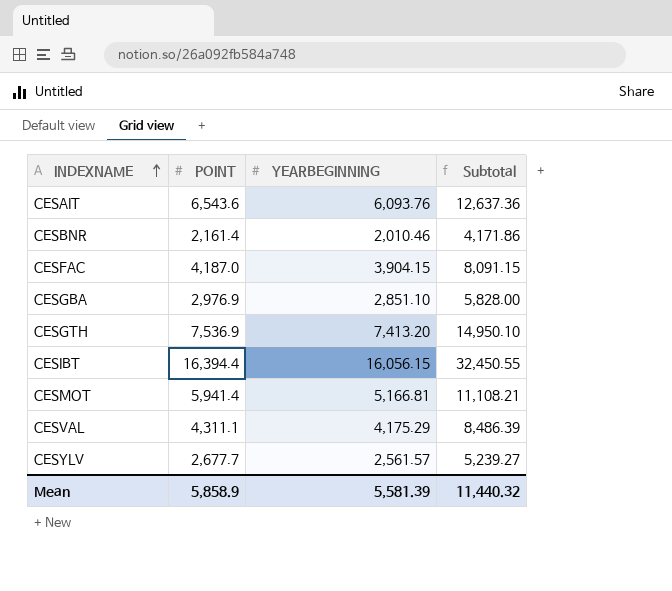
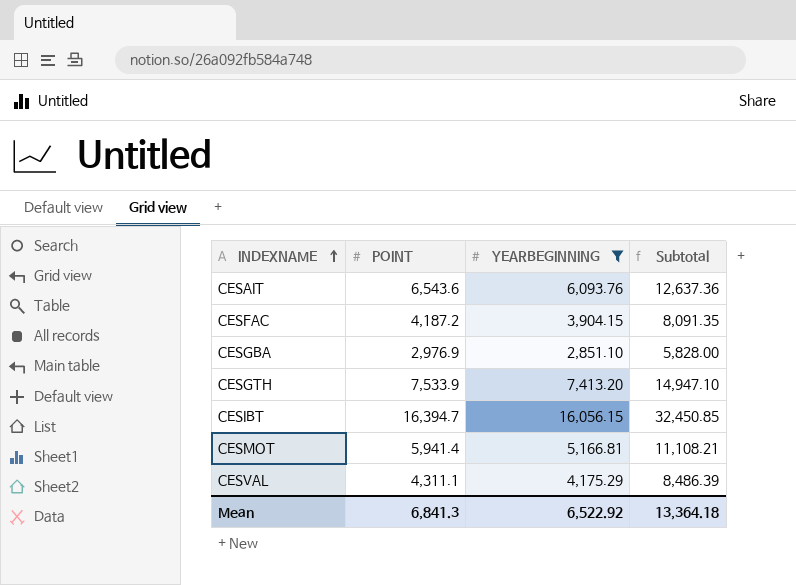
filter: none -> YEARBEGINNING >= 2,851.10
CESFAC | POINT: 4,187.0 -> 4,187.2
CESFAC | Subtotal: 8,091.15 -> 8,091.35
CESGTH | POINT: 7,536.9 -> 7,533.9
CESGTH | Subtotal: 14,950.10 -> 14,947.10
CESIBT | POINT: 16,394.4 -> 16,394.7
CESIBT | Subtotal: 32,450.55 -> 32,450.85
Mean | POINT: 5,858.9 -> 6,841.3
Mean | YEARBEGINNING: 5,581.39 -> 6,522.92
Mean | Subtotal: 11,440.32 -> 13,364.18

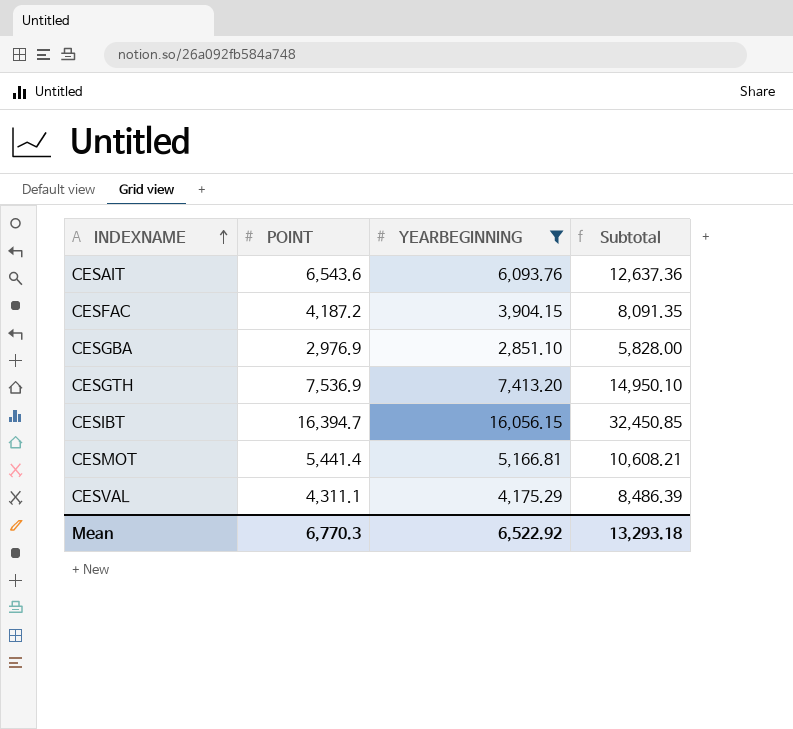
CESGTH | POINT: 7,533.9 -> 7,536.9
CESGTH | Subtotal: 14,947.10 -> 14,950.10
CESMOT | POINT: 5,941.4 -> 5,441.4
CESMOT | Subtotal: 11,108.21 -> 10,608.21
Mean | POINT: 6,841.3 -> 6,770.3
Mean | Subtotal: 13,364.18 -> 13,293.18

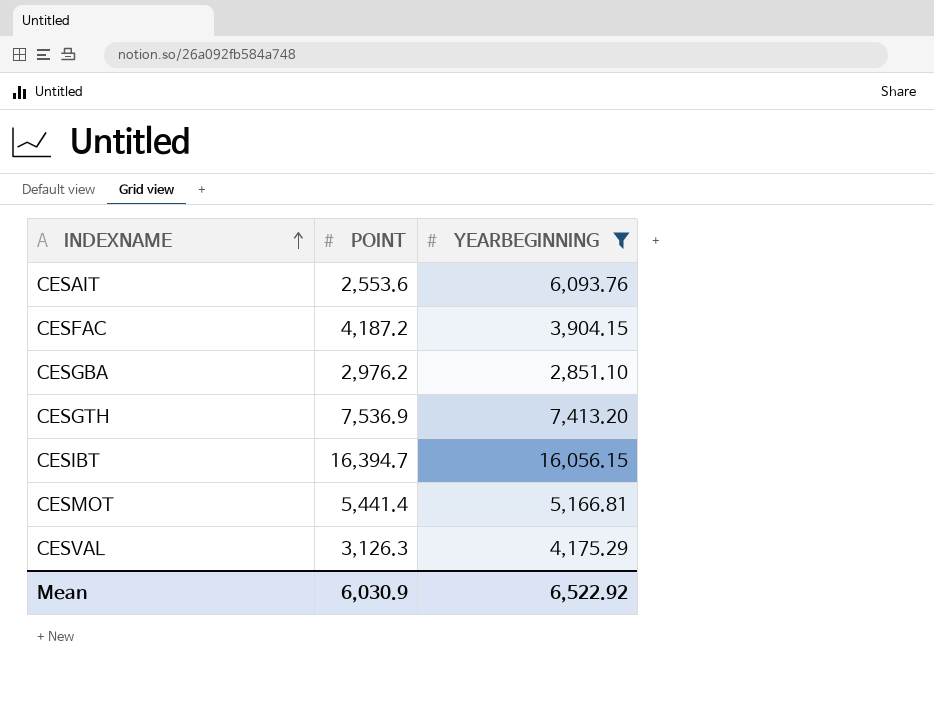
column Subtotal | formula: [POINT] + [YEARBEGINNING] -> none
CESAIT | POINT: 6,543.6 -> 2,553.6
CESGBA | POINT: 2,976.9 -> 2,976.2
CESVAL | POINT: 4,311.1 -> 3,126.3
Mean | POINT: 6,770.3 -> 6,030.9

